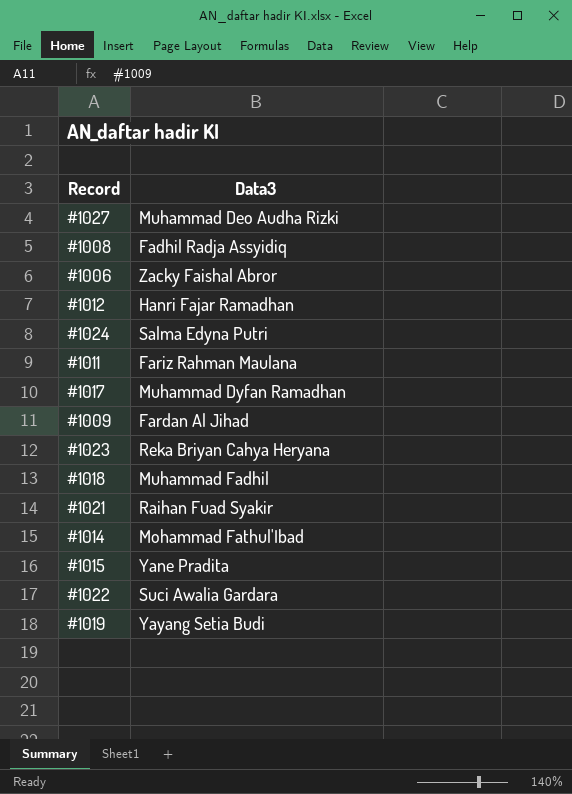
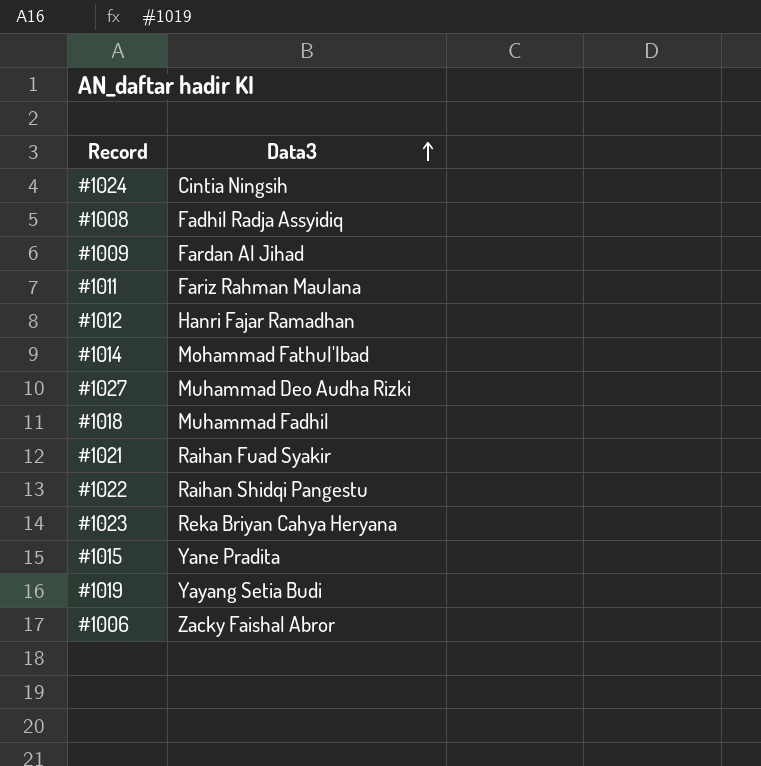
row order: none -> Data3 ascending
row #1017: Muhammad Dyfan Ramadhan -> none
#1024 | Data3: Salma Edyna Putri -> Cintia Ningsih
#1022 | Data3: Suci Awalia Gardara -> Raihan Shidqi Pangestu

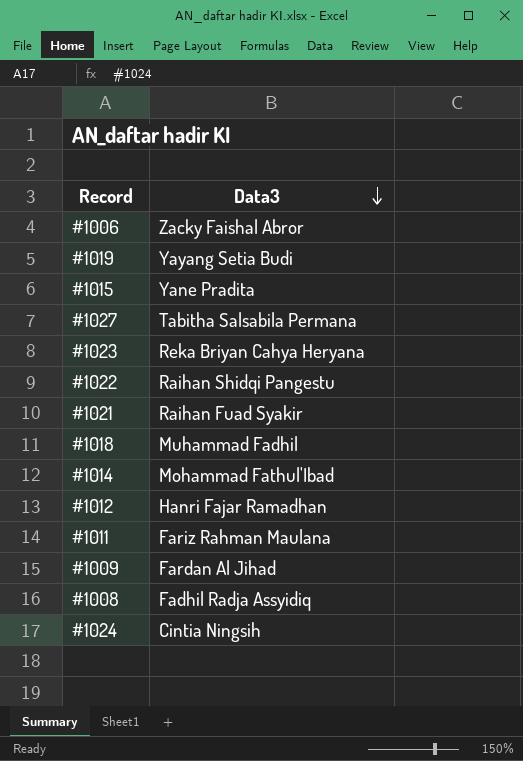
row order: Data3 ascending -> Data3 descending
#1027 | Data3: Muhammad Deo Audha Rizki -> Tabitha Salsabila Permana

